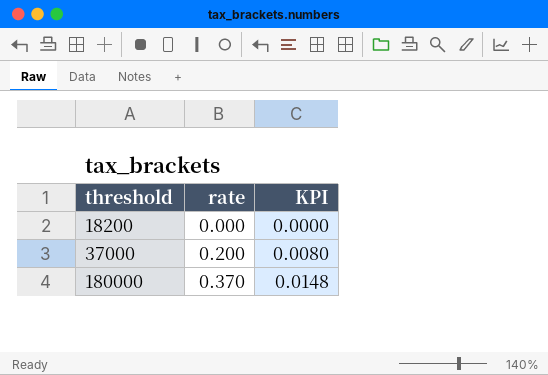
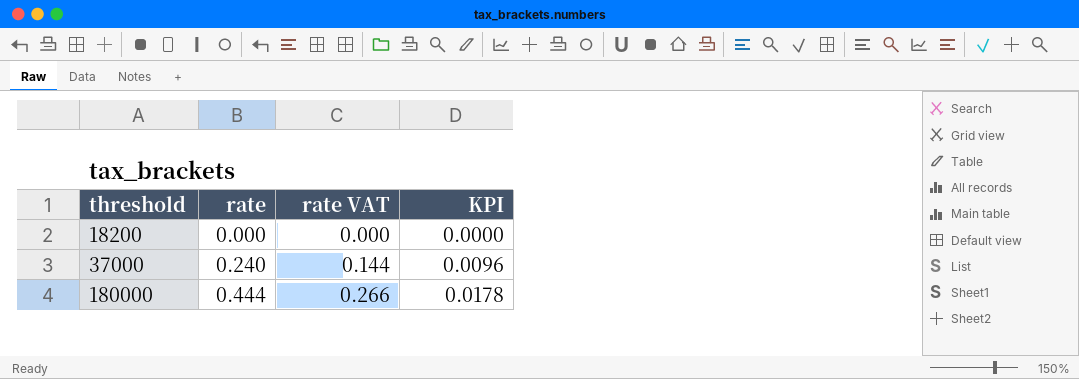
column rate VAT | formula: none -> [rate] * 0.6
37000 | rate: 0.200 -> 0.240
37000 | KPI: 0.0080 -> 0.0096
180000 | rate: 0.370 -> 0.444
180000 | KPI: 0.0148 -> 0.0178

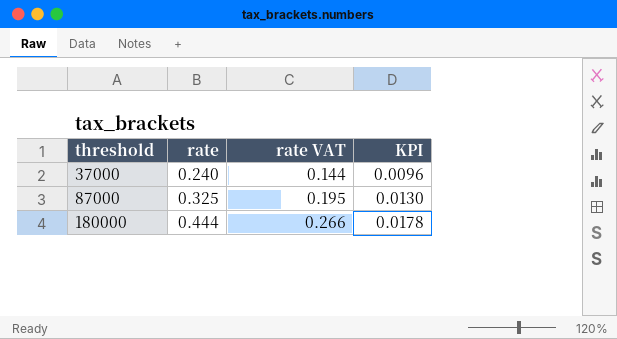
row 18200: 0.000 | 0.000 | 0.0000 -> none
row 87000: none -> 0.325 | 0.195 | 0.0130

